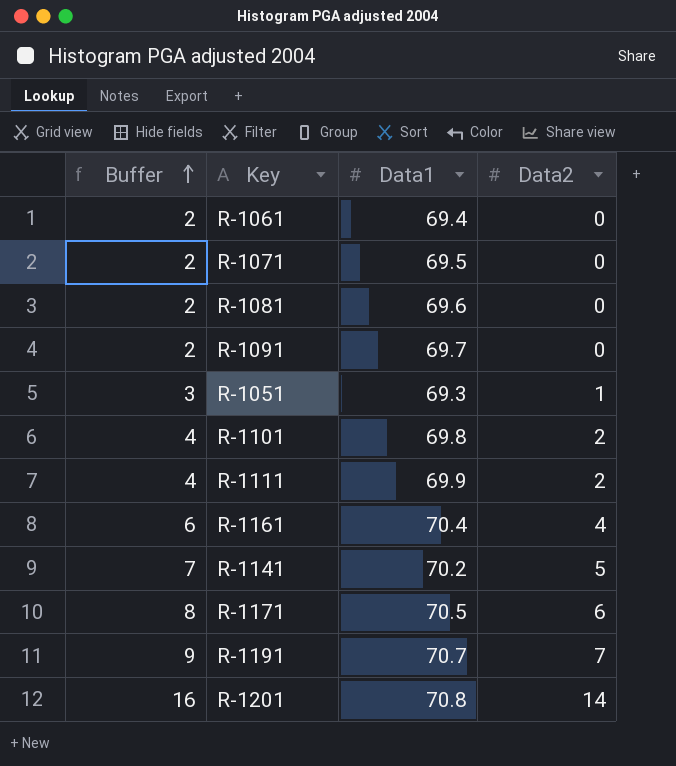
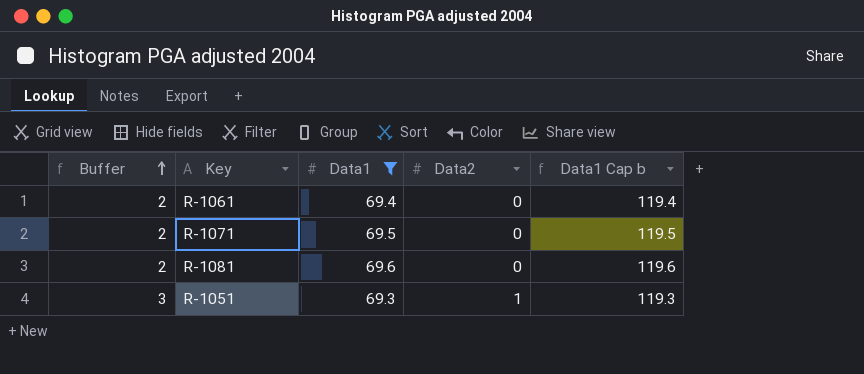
filter: none -> Data1 <= 69.6
column Data1 Cap b | formula: none -> [Data1] + 50

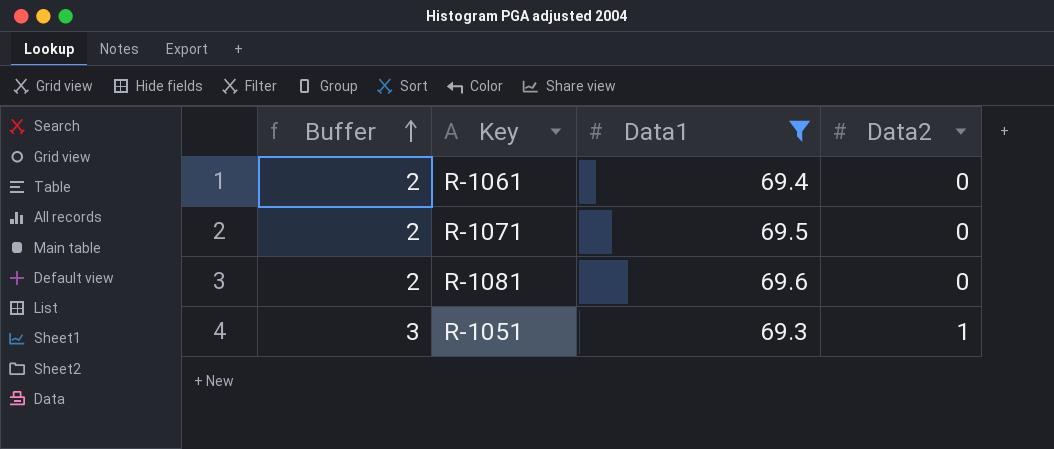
column Data1 Cap b | formula: [Data1] + 50 -> none

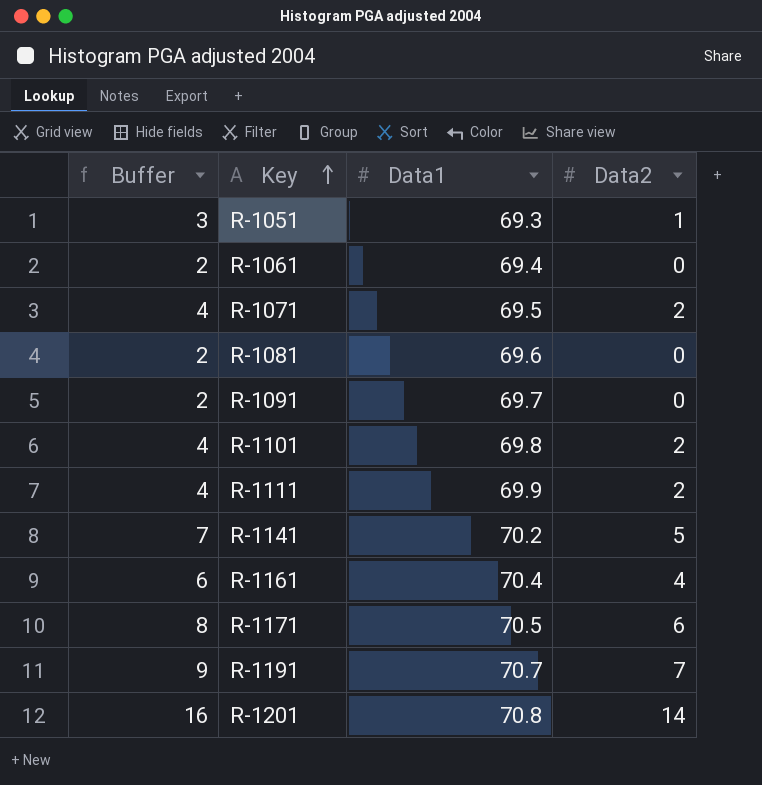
filter: Data1 <= 69.6 -> none
row order: Buffer ascending -> Key ascending
R-1071 | Buffer: 2 -> 4
R-1071 | Data2: 0 -> 2

